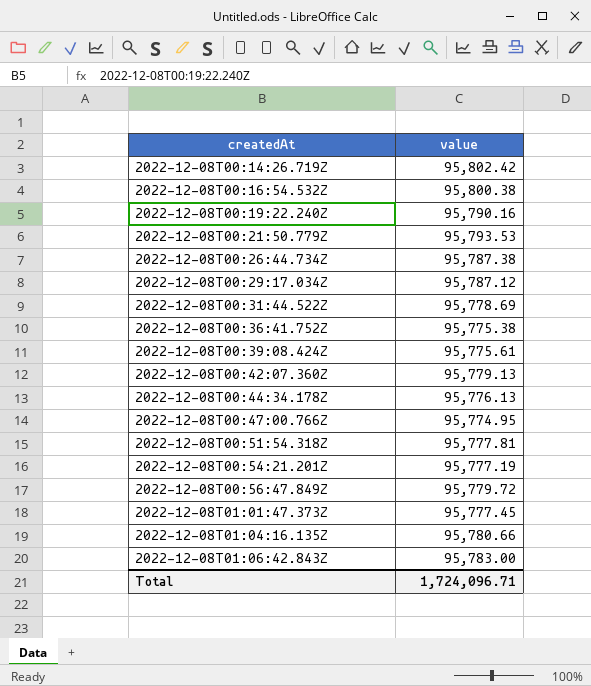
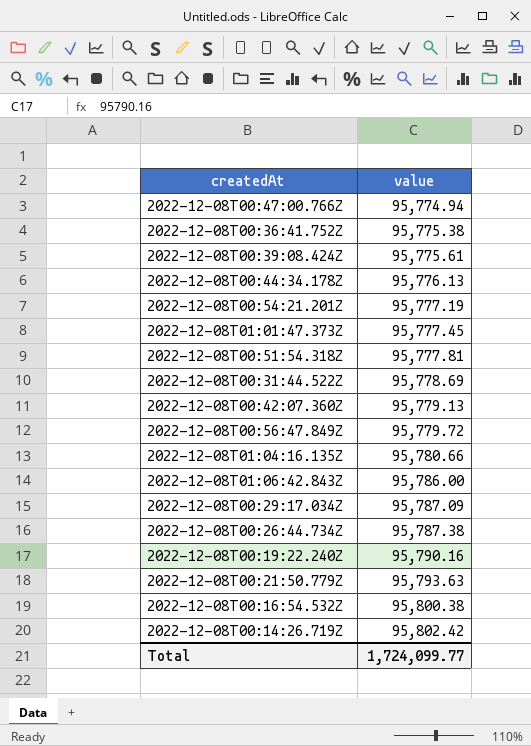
row order: createdAt ascending -> value ascending
2022-12-08T00:47:00.766Z | value: 95,774.95 -> 95,774.94
2022-12-08T01:06:42.843Z | value: 95,783.00 -> 95,786.00
2022-12-08T00:29:17.034Z | value: 95,787.12 -> 95,787.09
2022-12-08T00:21:50.779Z | value: 95,793.53 -> 95,793.63
Total | value: 1,724,096.71 -> 1,724,099.77

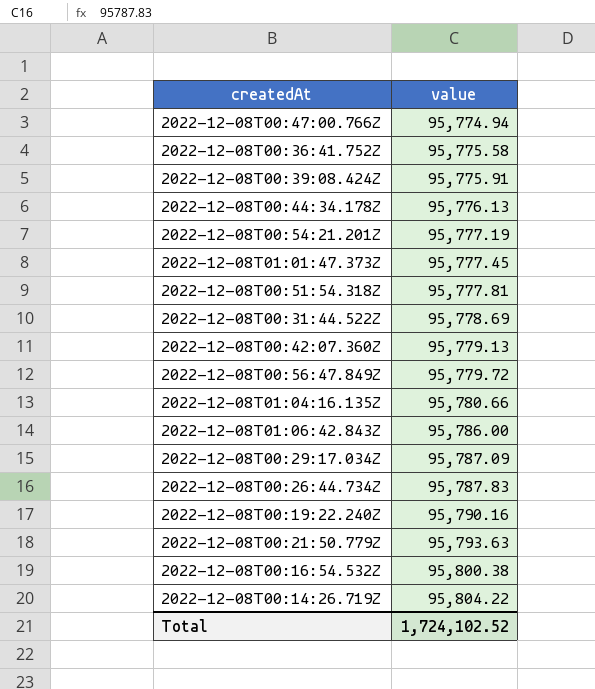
2022-12-08T00:36:41.752Z | value: 95,775.38 -> 95,775.58
2022-12-08T00:39:08.424Z | value: 95,775.61 -> 95,775.91
2022-12-08T00:26:44.734Z | value: 95,787.38 -> 95,787.83
2022-12-08T00:14:26.719Z | value: 95,802.42 -> 95,804.22
Total | value: 1,724,099.77 -> 1,724,102.52

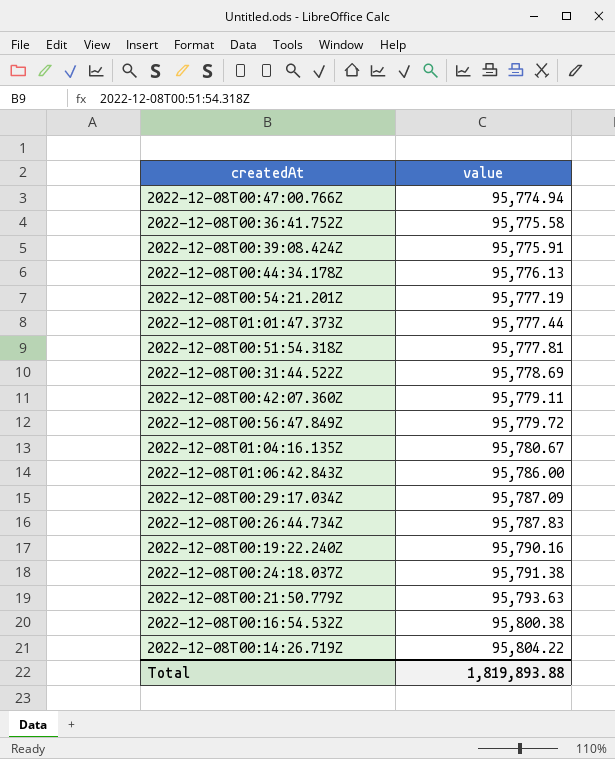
2022-12-08T01:01:47.373Z | value: 95,777.45 -> 95,777.44
2022-12-08T00:42:07.360Z | value: 95,779.13 -> 95,779.11
2022-12-08T01:04:16.135Z | value: 95,780.66 -> 95,780.67
row 2022-12-08T00:24:18.037Z: none -> 95,791.38
Total | value: 1,724,102.52 -> 1,819,893.88

